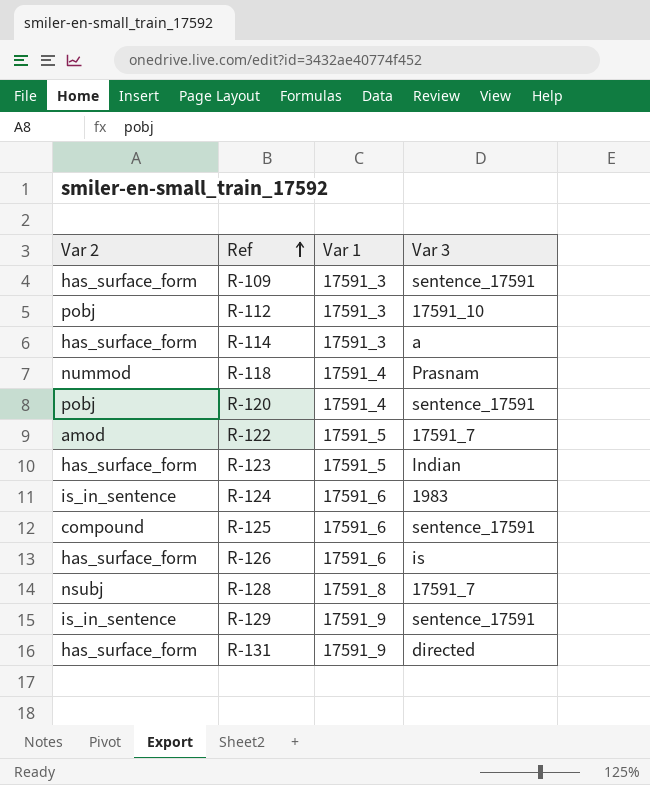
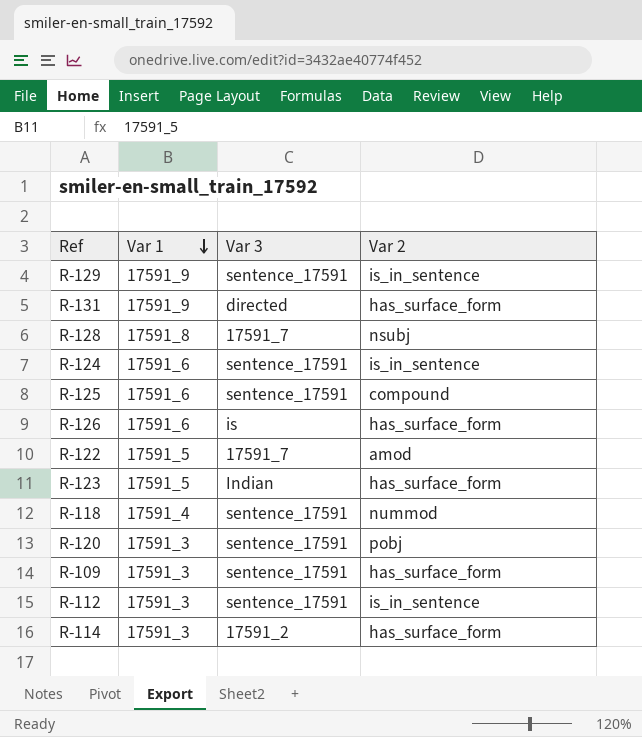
row order: Ref ascending -> Var 1 descending
column Var 2 | position: 1 -> 4
R-124 | Var 3: 1983 -> sentence_17591
R-118 | Var 3: Prasnam -> sentence_17591
R-120 | Var 1: 17591_4 -> 17591_3
R-112 | Var 3: 17591_10 -> sentence_17591
R-112 | Var 2: pobj -> is_in_sentence
R-114 | Var 3: a -> 17591_2

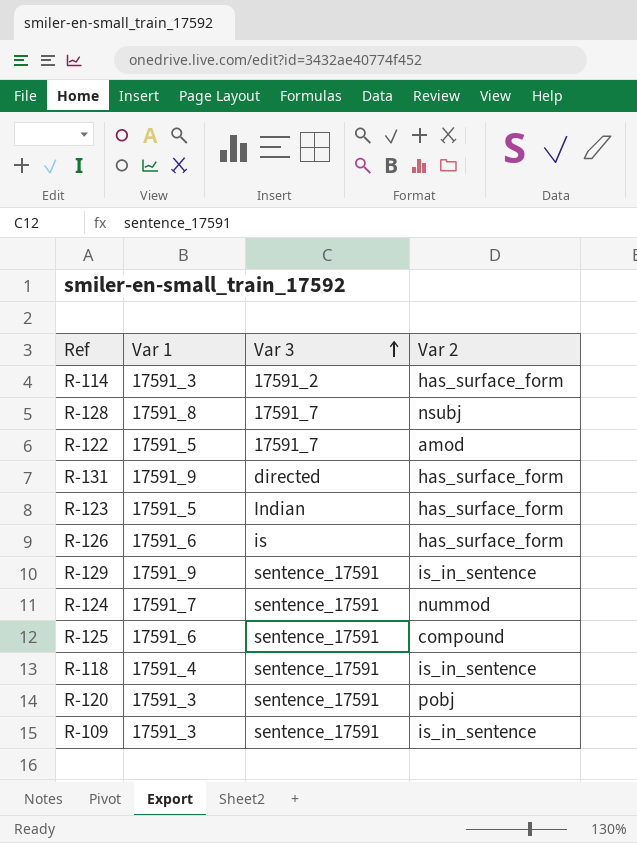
row order: Var 1 descending -> Var 3 ascending
row R-112: 17591_3 | sentence_17591 | is_in_sentence -> none
R-124 | Var 1: 17591_6 -> 17591_7
R-124 | Var 2: is_in_sentence -> nummod
R-118 | Var 2: nummod -> is_in_sentence
R-109 | Var 2: has_surface_form -> is_in_sentence

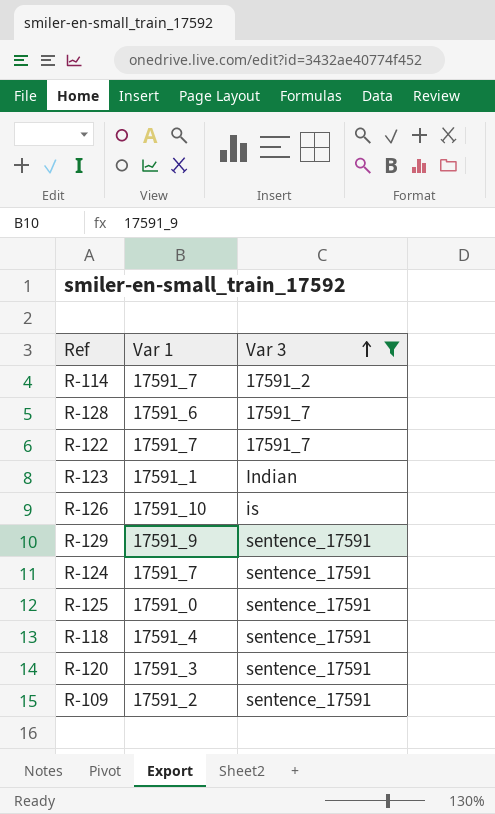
filter: none -> Var 3 != directed
column Var 2 | position: 4 -> none
R-114 | Var 1: 17591_3 -> 17591_7
R-128 | Var 1: 17591_8 -> 17591_6
R-122 | Var 1: 17591_5 -> 17591_7
R-123 | Var 1: 17591_5 -> 17591_1
R-126 | Var 1: 17591_6 -> 17591_10
R-125 | Var 1: 17591_6 -> 17591_0
R-109 | Var 1: 17591_3 -> 17591_2

